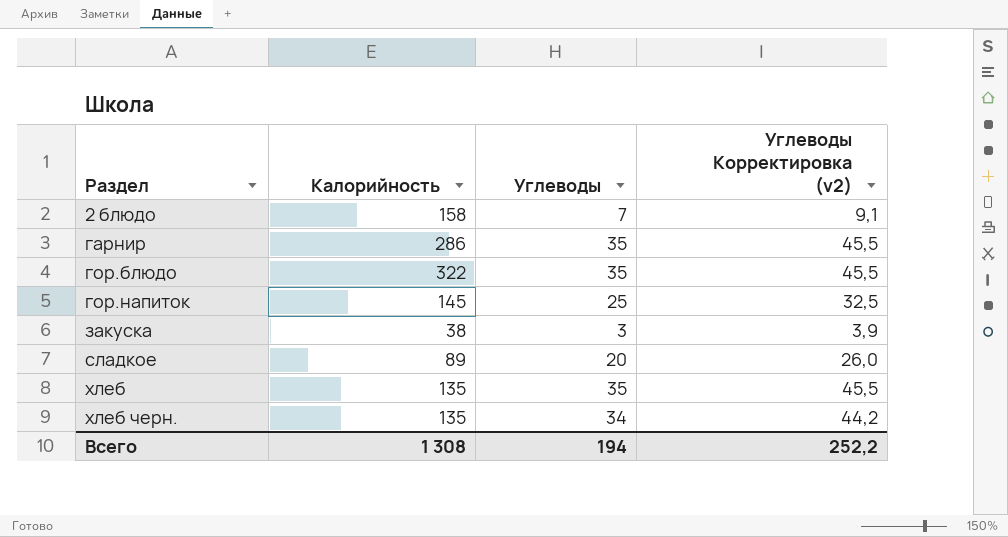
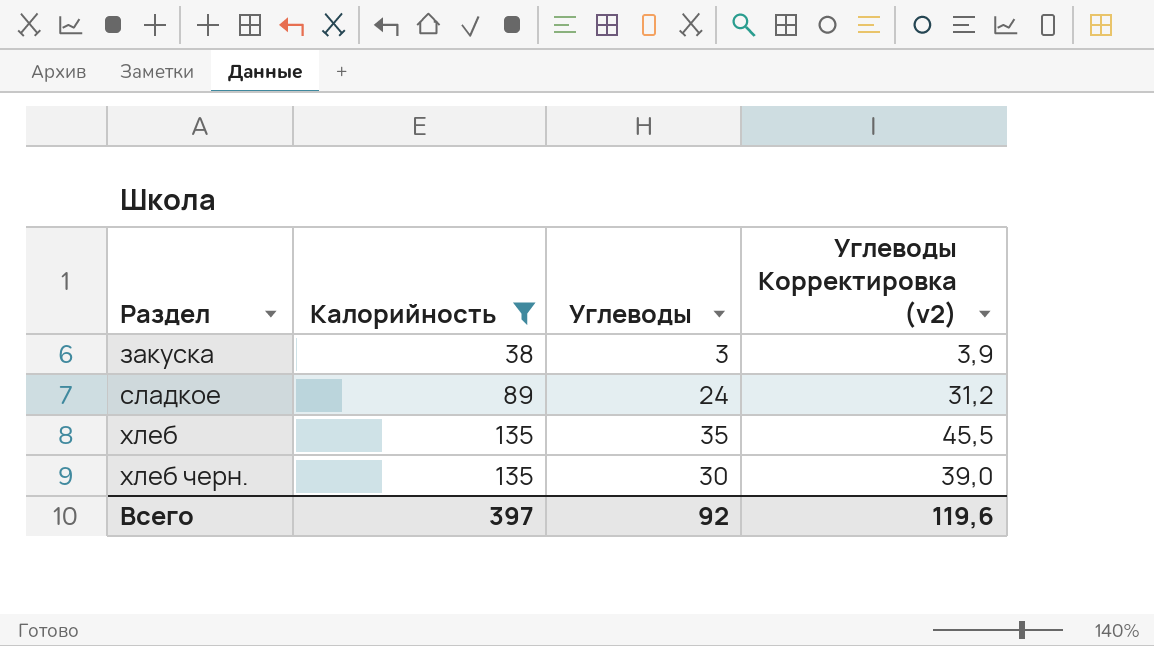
filter: none -> Калорийность <= 135
сладкое | Углеводы: 20 -> 24
сладкое | Углеводы Корректировка (v2): 26,0 -> 31,2
хлеб черн. | Углеводы: 34 -> 30
хлеб черн. | Углеводы Корректировка (v2): 44,2 -> 39,0
Всего | Калорийность: 1 308 -> 397
Всего | Углеводы: 194 -> 92
Всего | Углеводы Корректировка (v2): 252,2 -> 119,6

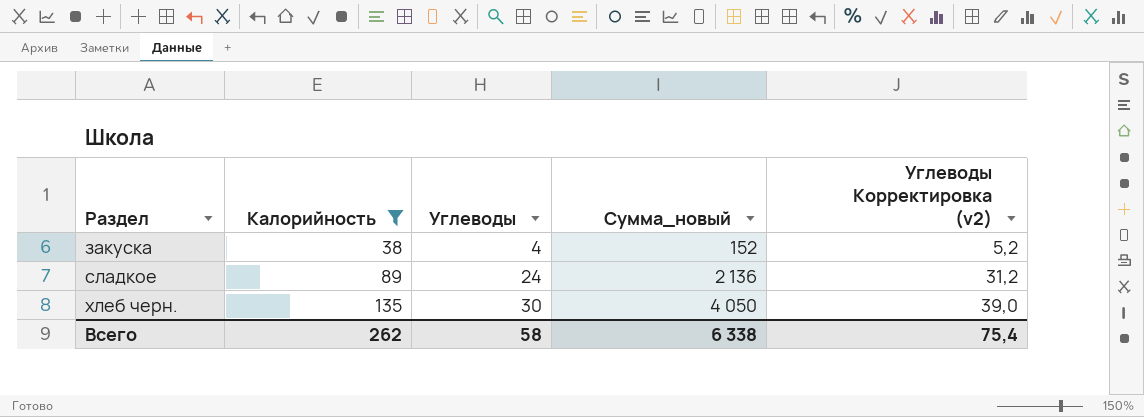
column Сумма_новый | formula: none -> [Калорийность] * [Углеводы]
row хлеб: 135 | 35 | 45,5 -> none
закуска | Углеводы: 3 -> 4
закуска | Углеводы Корректировка (v2): 3,9 -> 5,2
Всего | Калорийность: 397 -> 262
Всего | Углеводы: 92 -> 58
Всего | Углеводы Корректировка (v2): 119,6 -> 75,4

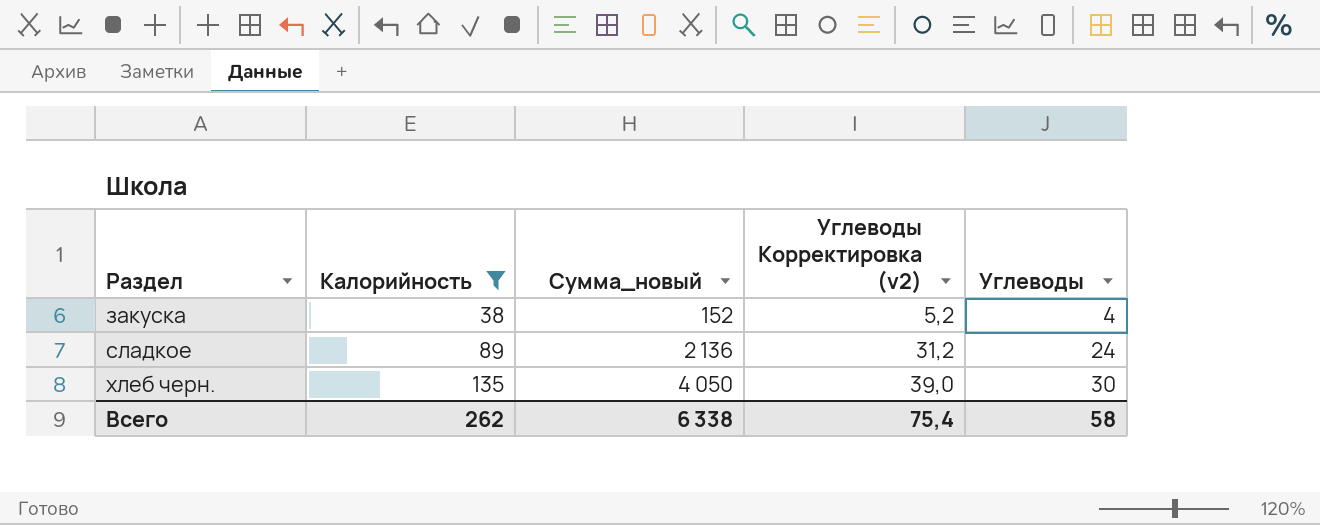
column Углеводы | position: 3 -> 5

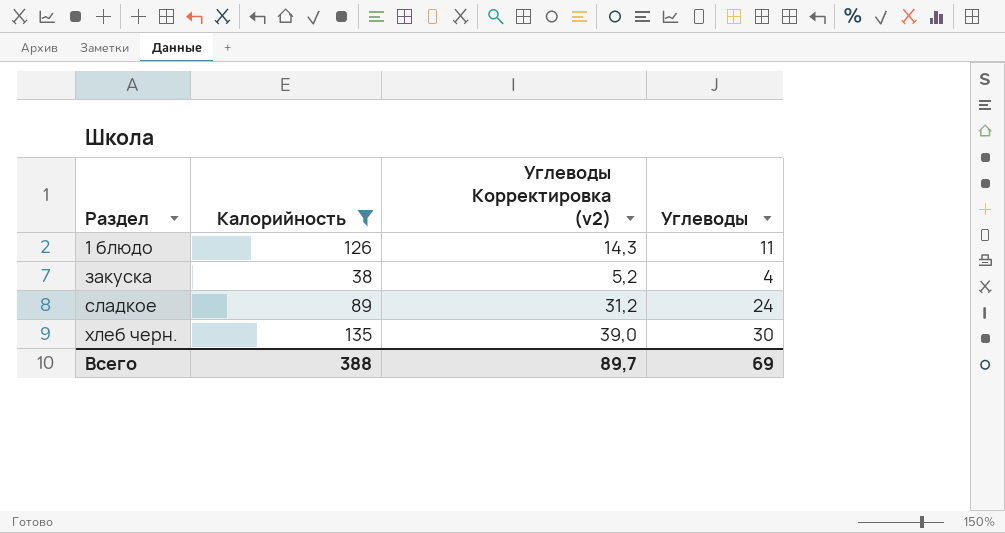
column Сумма_новый | formula: [Калорийность] * [Углеводы] -> none
row 1 блюдо: none -> 126 | 14,3 | 11
Всего | Калорийность: 262 -> 388
Всего | Углеводы Корректировка (v2): 75,4 -> 89,7
Всего | Углеводы: 58 -> 69

